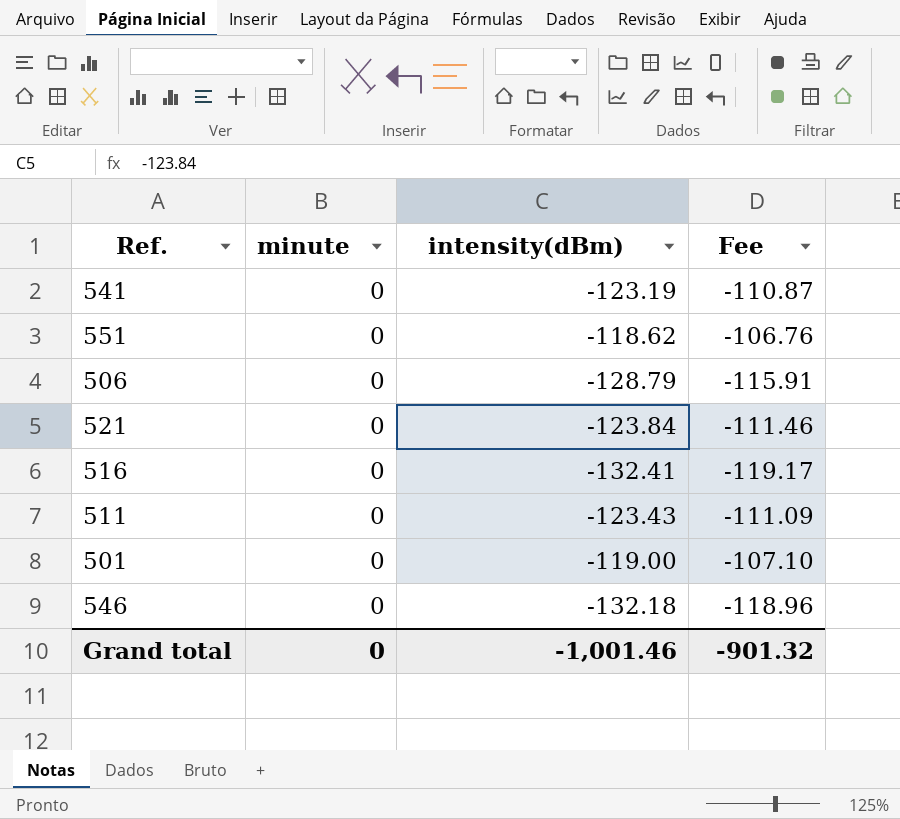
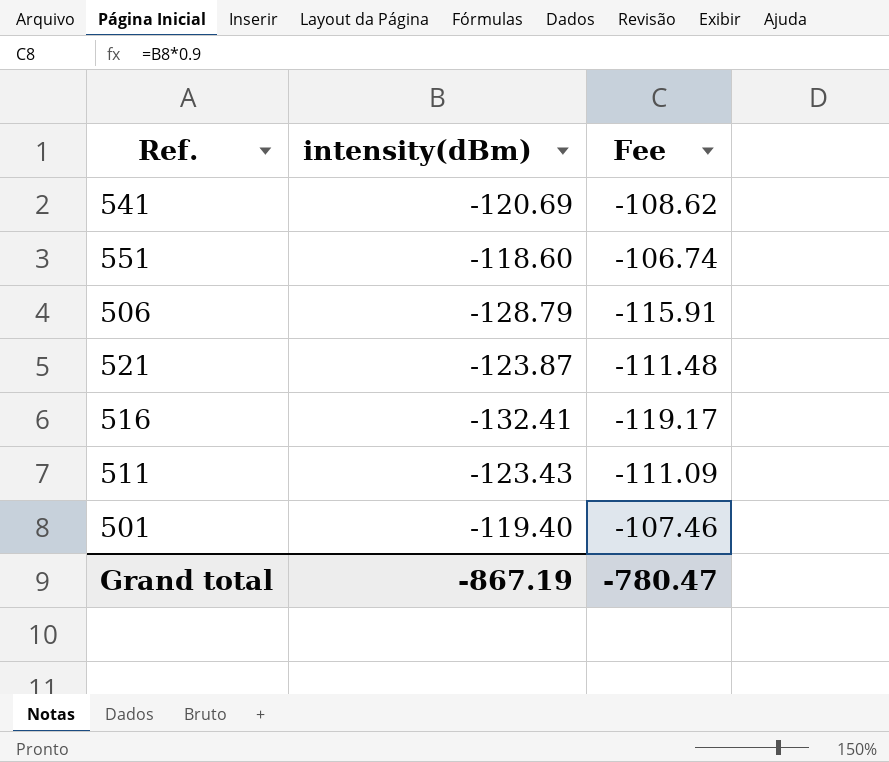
column minute | position: 2 -> none
row 546: 0 | -132.18 | -118.96 -> none
541 | intensity(dBm): -123.19 -> -120.69
541 | Fee: -110.87 -> -108.62
551 | intensity(dBm): -118.62 -> -118.60
551 | Fee: -106.76 -> -106.74
521 | intensity(dBm): -123.84 -> -123.87
521 | Fee: -111.46 -> -111.48
501 | intensity(dBm): -119.00 -> -119.40
501 | Fee: -107.10 -> -107.46
Grand total | intensity(dBm): -1,001.46 -> -867.19
Grand total | Fee: -901.32 -> -780.47

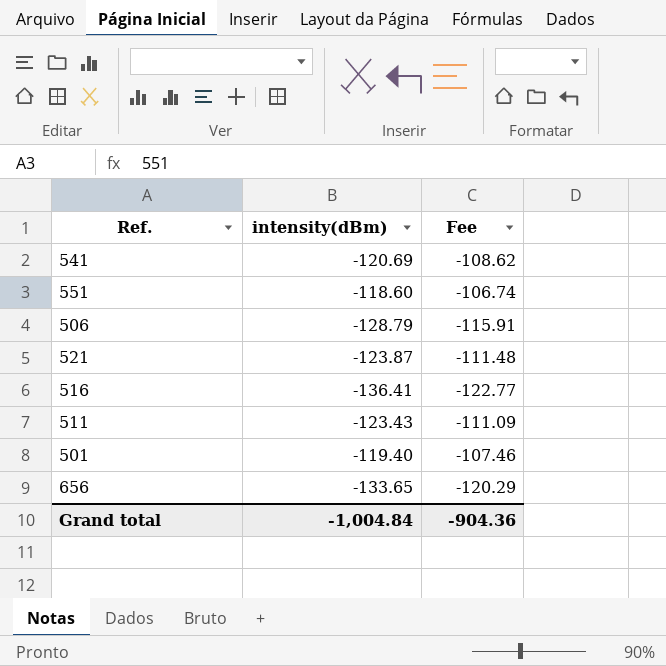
516 | intensity(dBm): -132.41 -> -136.41
516 | Fee: -119.17 -> -122.77
row 656: none -> -133.65 | -120.29
Grand total | intensity(dBm): -867.19 -> -1,004.84
Grand total | Fee: -780.47 -> -904.36

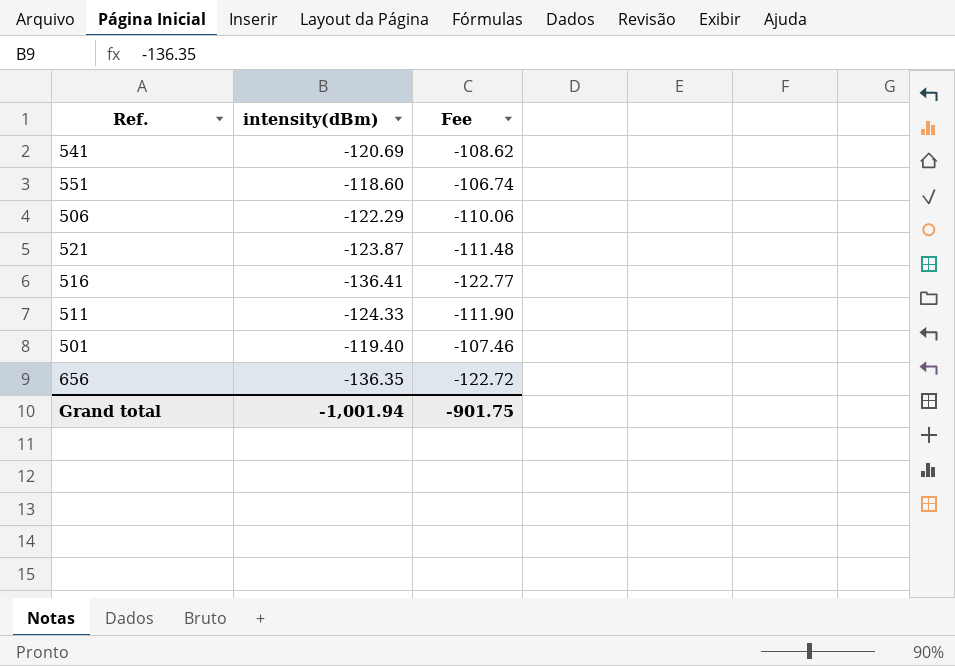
506 | intensity(dBm): -128.79 -> -122.29
506 | Fee: -115.91 -> -110.06
511 | intensity(dBm): -123.43 -> -124.33
511 | Fee: -111.09 -> -111.90
656 | intensity(dBm): -133.65 -> -136.35
656 | Fee: -120.29 -> -122.72
Grand total | intensity(dBm): -1,004.84 -> -1,001.94
Grand total | Fee: -904.36 -> -901.75

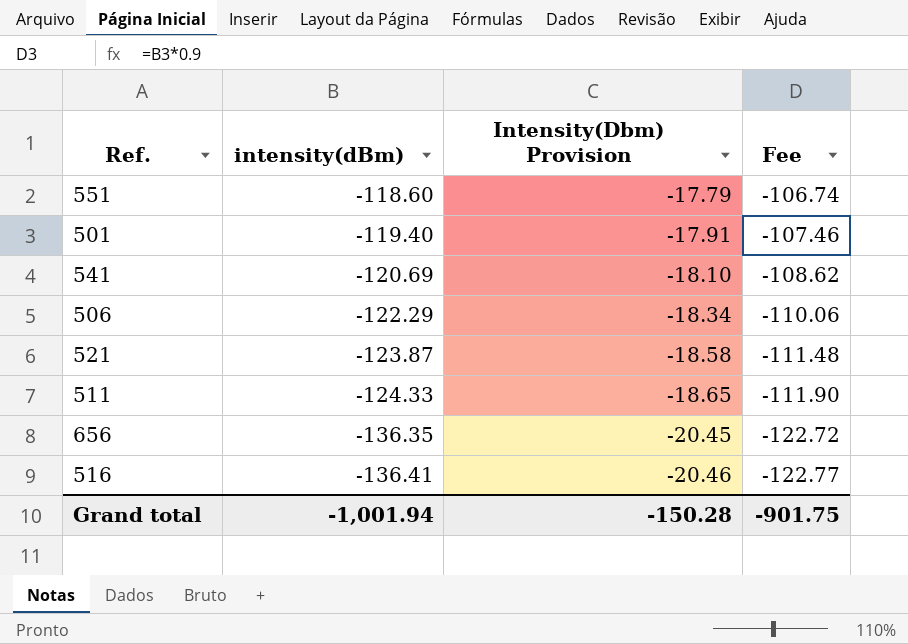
row order: none -> intensity(dBm) descending
column Intensity(Dbm) Provision | formula: none -> [intensity(dBm)] * 0.15

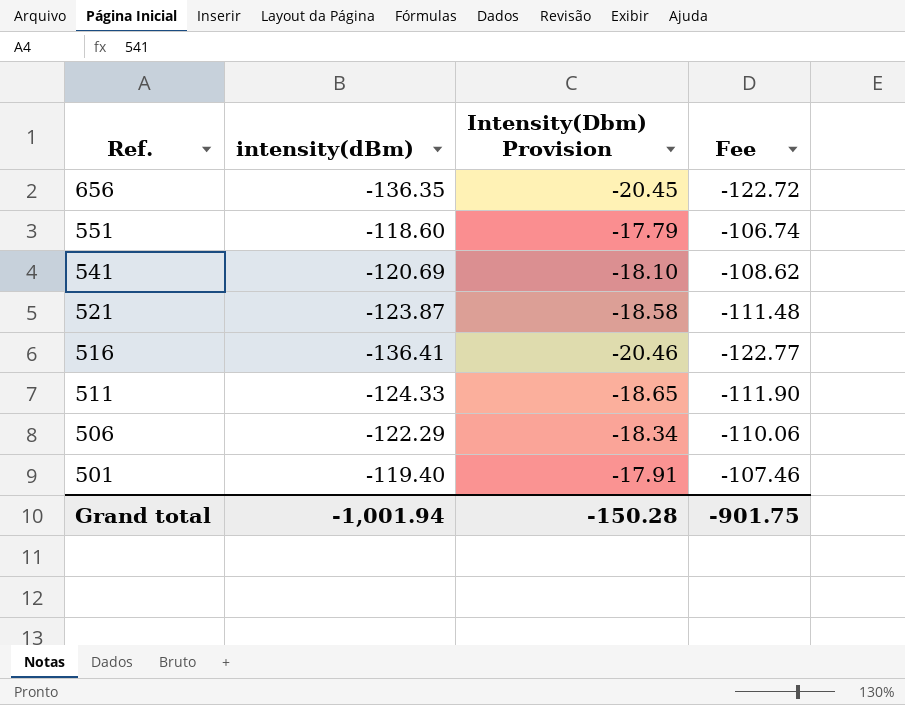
row order: intensity(dBm) descending -> Ref. descending

